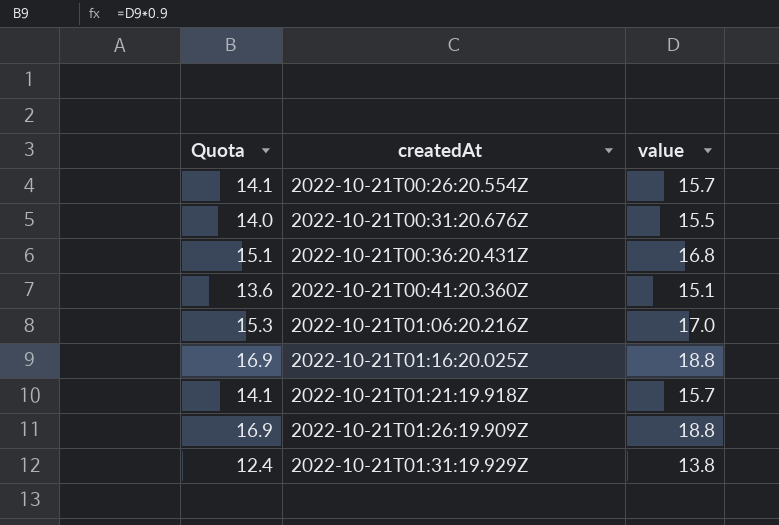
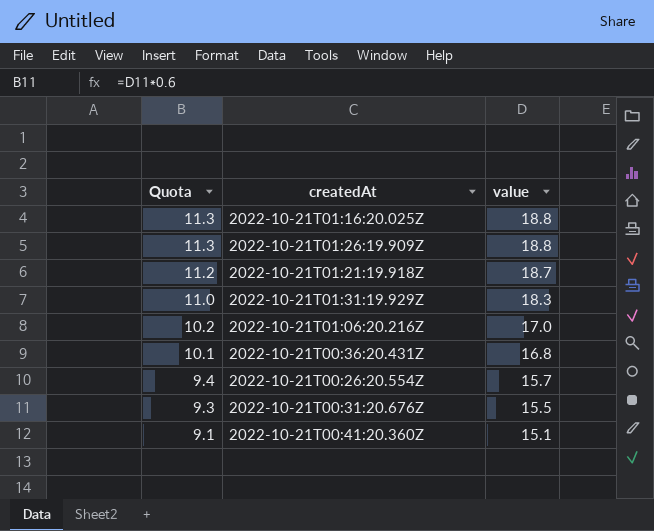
row order: createdAt ascending -> Quota descending
column Quota | formula: [value] * 0.9 -> [value] * 0.6
2022-10-21T01:21:19.918Z | value: 15.7 -> 18.7
2022-10-21T01:31:19.929Z | value: 13.8 -> 18.3

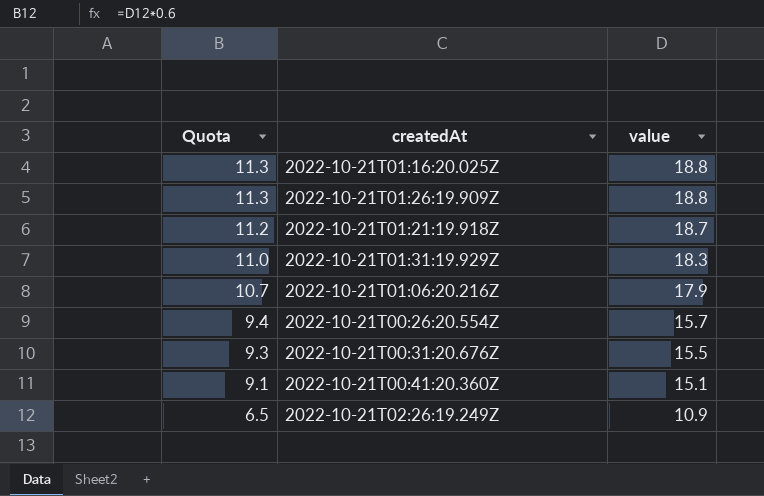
row 2022-10-21T00:36:20.431Z: 10.1 | 16.8 -> none
2022-10-21T01:06:20.216Z | Quota: 10.2 -> 10.7
2022-10-21T01:06:20.216Z | value: 17.0 -> 17.9
row 2022-10-21T02:26:19.249Z: none -> 6.5 | 10.9

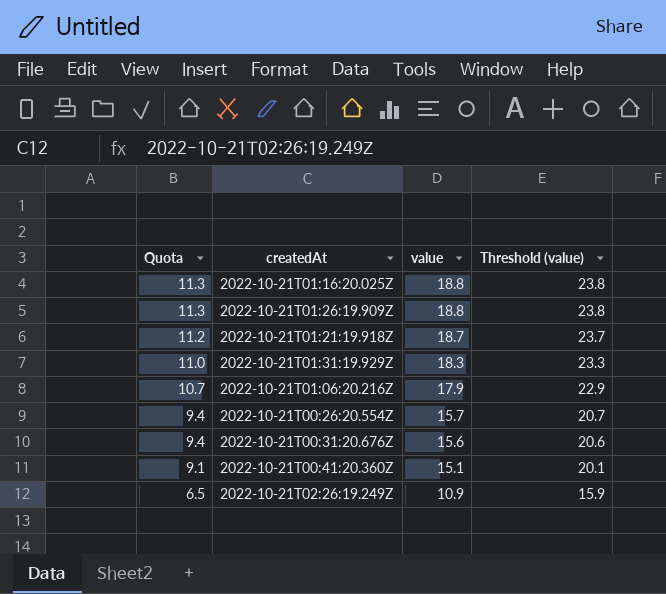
column Threshold (value) | formula: none -> [value] + 5
2022-10-21T00:31:20.676Z | Quota: 9.3 -> 9.4
2022-10-21T00:31:20.676Z | value: 15.5 -> 15.6

